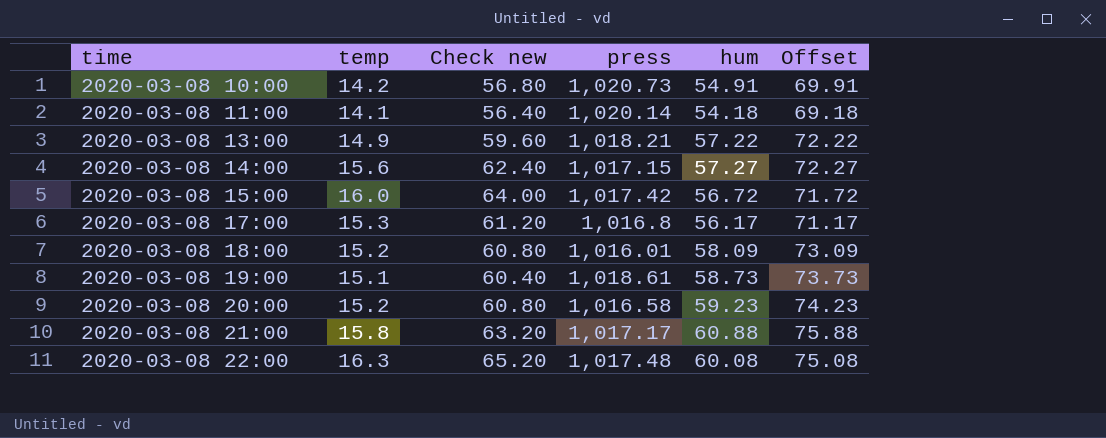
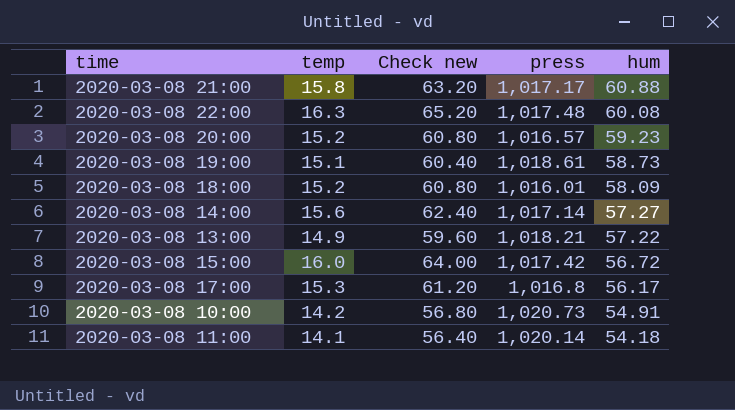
row order: time ascending -> hum descending
column Offset | formula: [hum] + 15 -> none
2020-03-08 20:00 | press: 1,016.58 -> 1,016.57
2020-03-08 14:00 | press: 1,017.15 -> 1,017.14

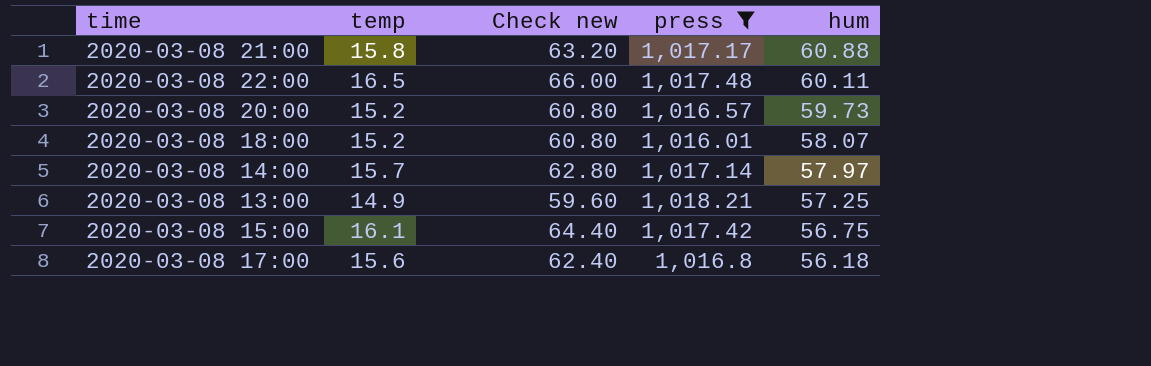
filter: none -> press <= 1,018.21
2020-03-08 22:00 | temp: 16.3 -> 16.5
2020-03-08 22:00 | Check new: 65.20 -> 66.00
2020-03-08 22:00 | hum: 60.08 -> 60.11
2020-03-08 20:00 | hum: 59.23 -> 59.73
2020-03-08 18:00 | hum: 58.09 -> 58.07
2020-03-08 14:00 | temp: 15.6 -> 15.7
2020-03-08 14:00 | Check new: 62.40 -> 62.80
2020-03-08 14:00 | hum: 57.27 -> 57.97
2020-03-08 13:00 | hum: 57.22 -> 57.25
2020-03-08 15:00 | temp: 16.0 -> 16.1
2020-03-08 15:00 | Check new: 64.00 -> 64.40
2020-03-08 15:00 | hum: 56.72 -> 56.75
2020-03-08 17:00 | temp: 15.3 -> 15.6
2020-03-08 17:00 | Check new: 61.20 -> 62.40
2020-03-08 17:00 | hum: 56.17 -> 56.18

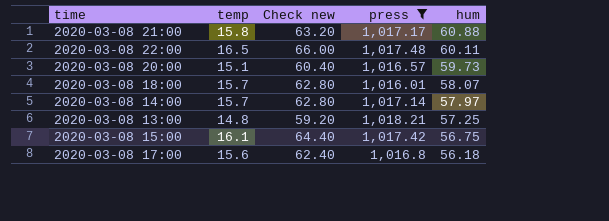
2020-03-08 20:00 | temp: 15.2 -> 15.1
2020-03-08 20:00 | Check new: 60.80 -> 60.40
2020-03-08 18:00 | temp: 15.2 -> 15.7
2020-03-08 18:00 | Check new: 60.80 -> 62.80
2020-03-08 13:00 | temp: 14.9 -> 14.8
2020-03-08 13:00 | Check new: 59.60 -> 59.20

